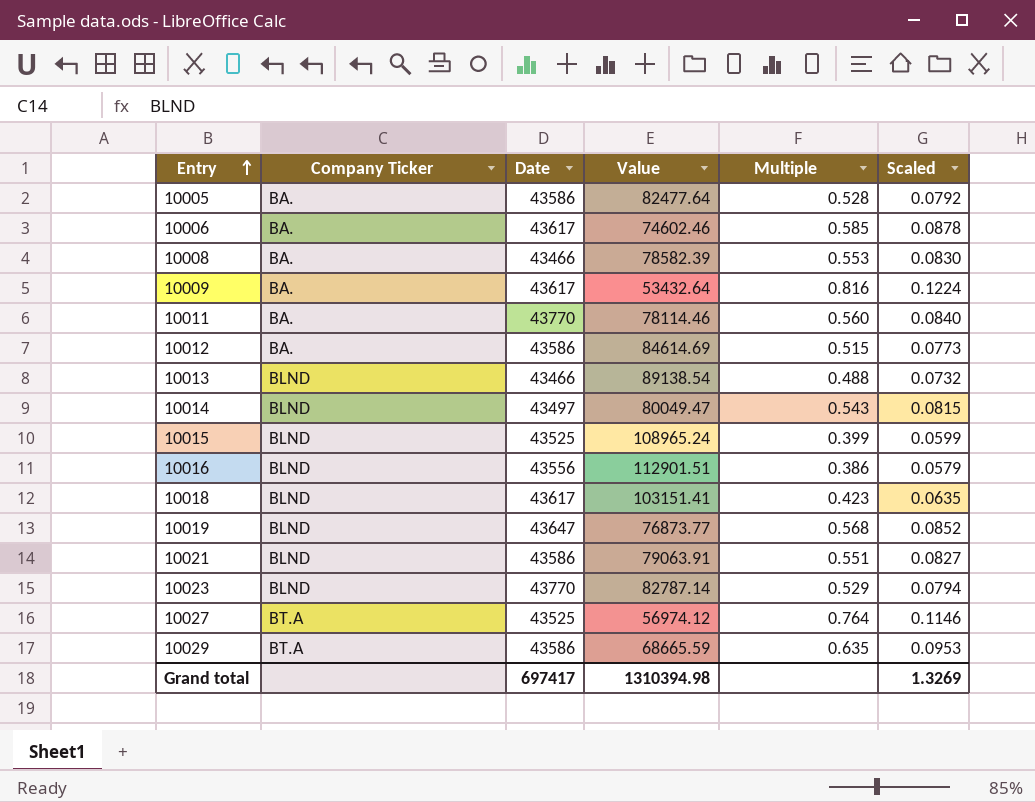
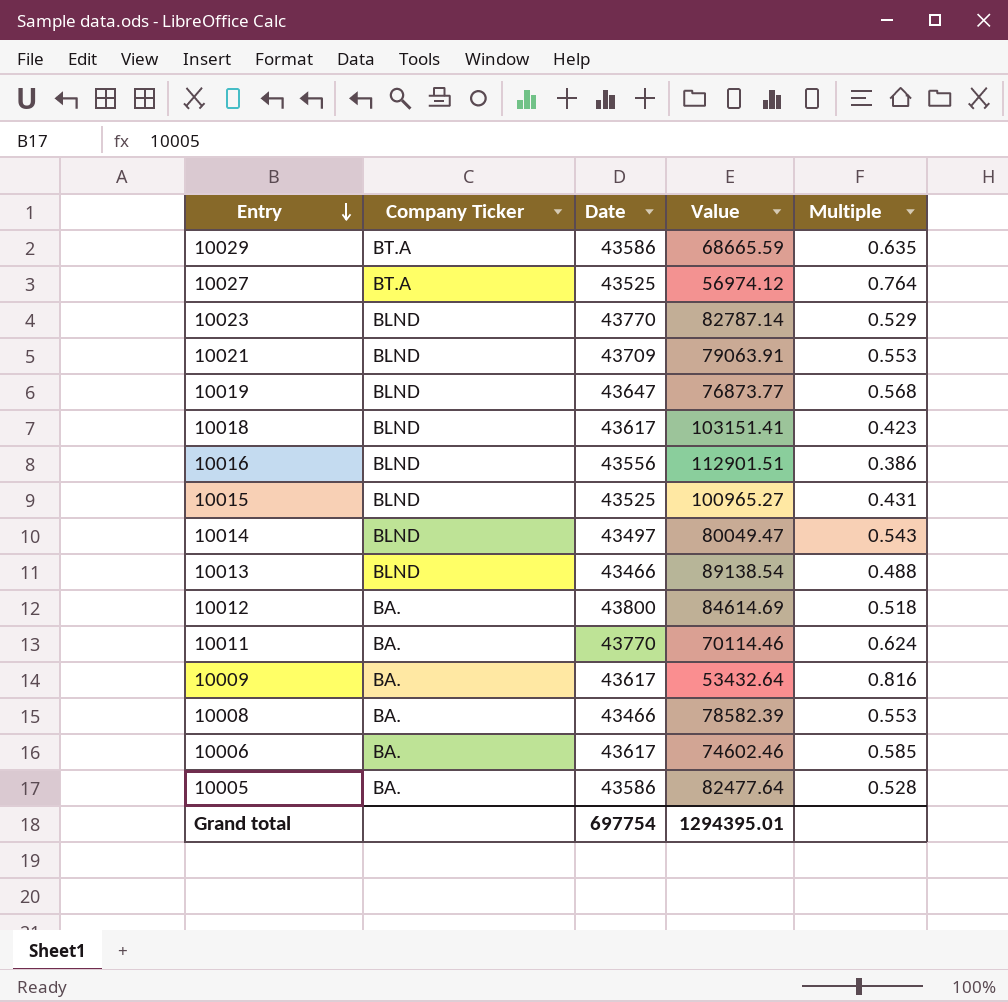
row order: Entry ascending -> Entry descending
column Scaled | formula: [Multiple] * 0.15 -> none
10021 | Date: 43586 -> 43709
10021 | Multiple: 0.551 -> 0.553
10015 | Value: 108965.24 -> 100965.27
10015 | Multiple: 0.399 -> 0.431
10012 | Date: 43586 -> 43800
10012 | Multiple: 0.515 -> 0.518
10011 | Value: 78114.46 -> 70114.46
10011 | Multiple: 0.560 -> 0.624
Grand total | Date: 697417 -> 697754
Grand total | Value: 1310394.98 -> 1294395.01

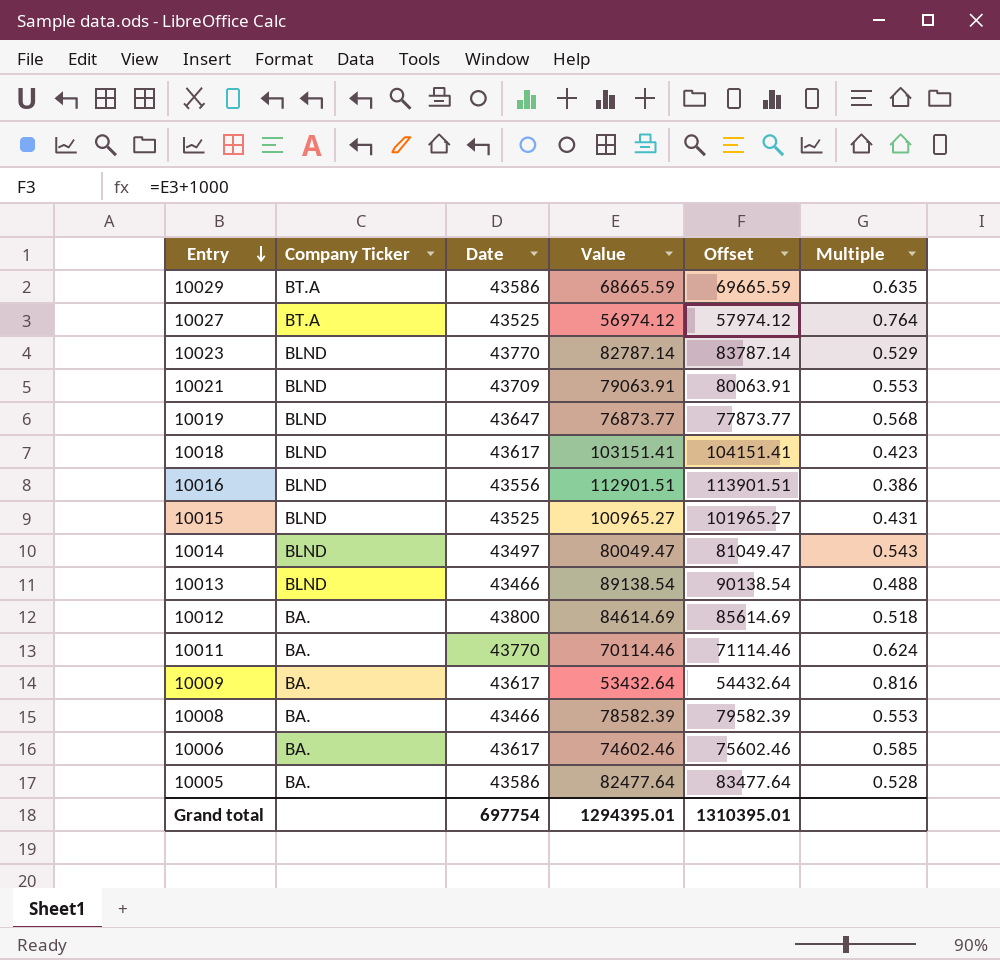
column Offset | formula: none -> [Value] + 1000

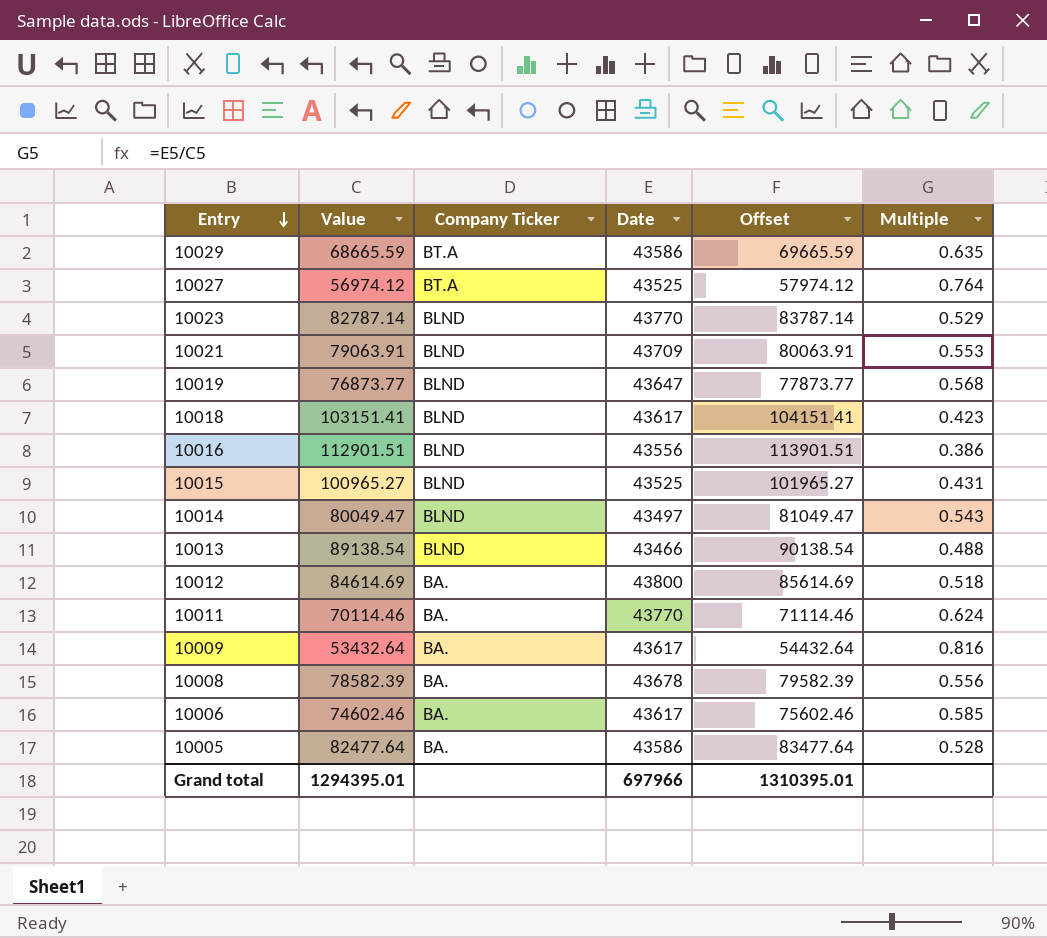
column Value | position: 4 -> 2
10008 | Date: 43466 -> 43678
10008 | Multiple: 0.553 -> 0.556
Grand total | Date: 697754 -> 697966

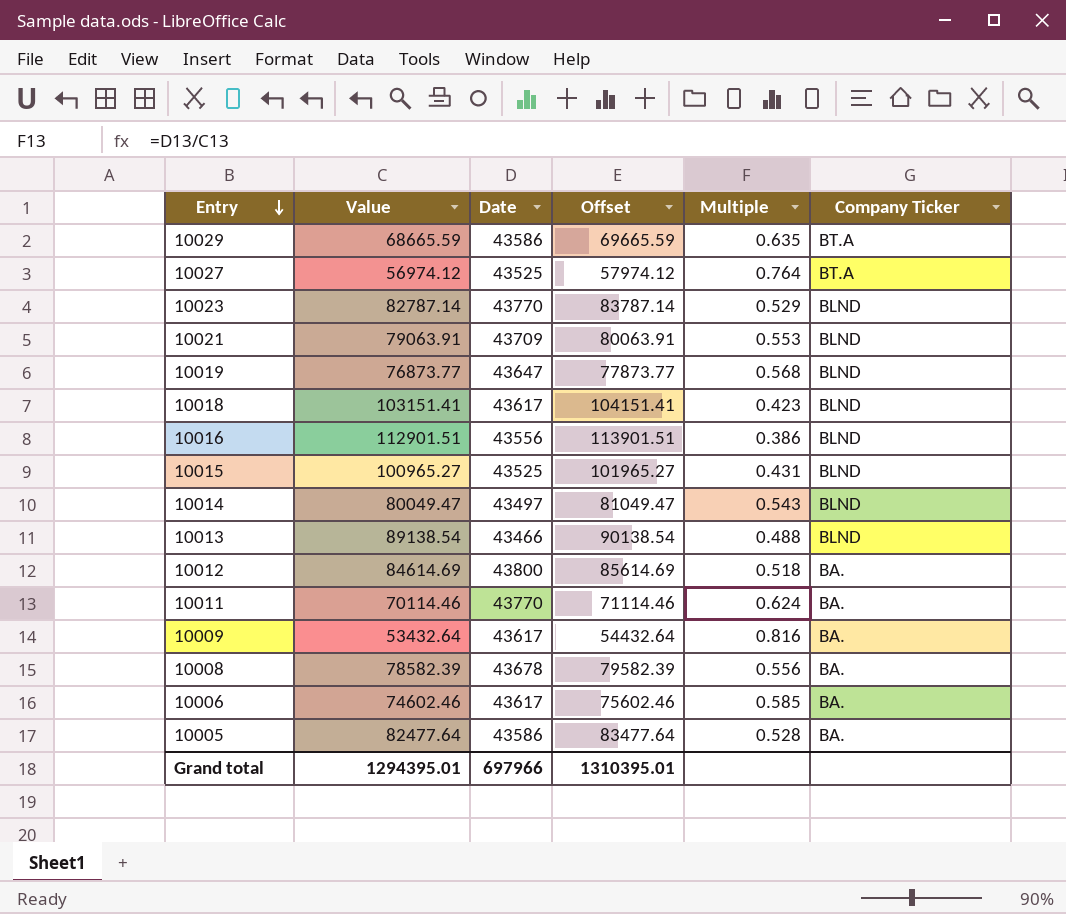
column Company Ticker | position: 3 -> 6

